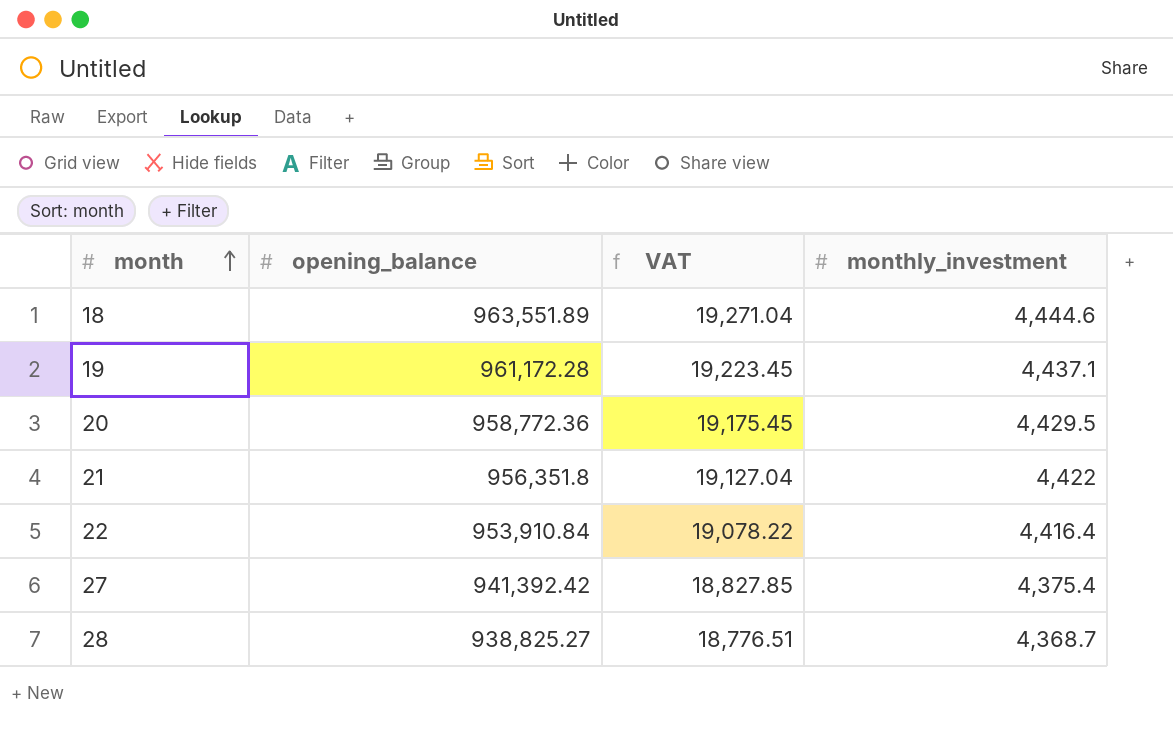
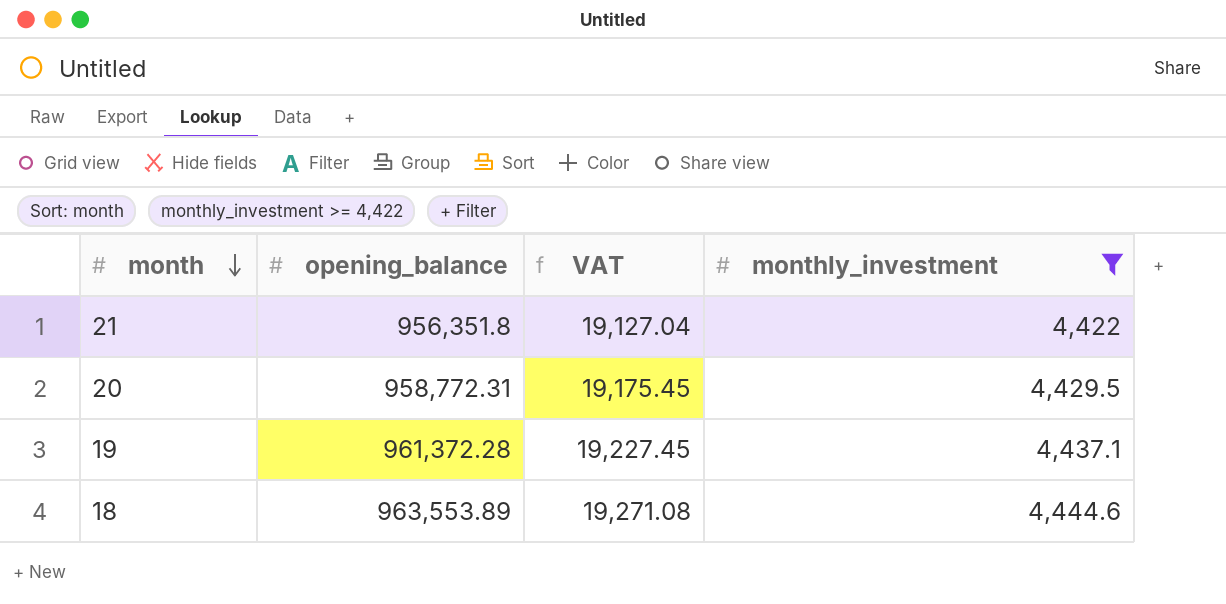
filter: none -> monthly_investment >= 4,422
row order: month ascending -> month descending
20 | opening_balance: 958,772.36 -> 958,772.31
19 | opening_balance: 961,172.28 -> 961,372.28
19 | VAT: 19,223.45 -> 19,227.45
18 | opening_balance: 963,551.89 -> 963,553.89
18 | VAT: 19,271.04 -> 19,271.08

